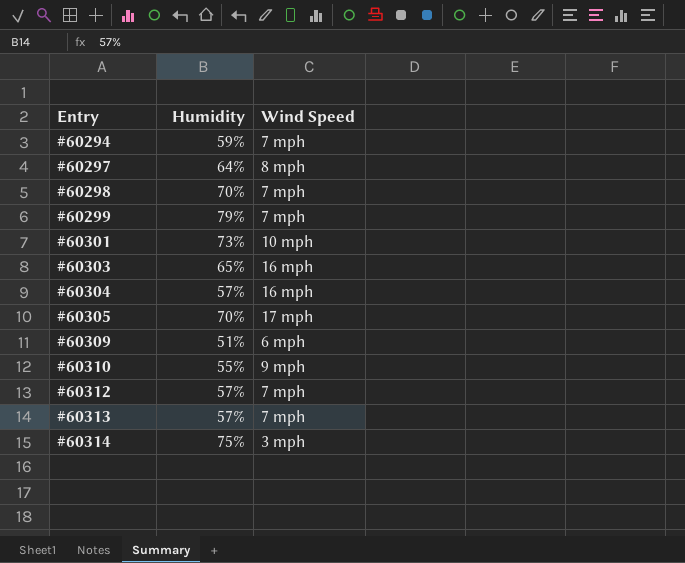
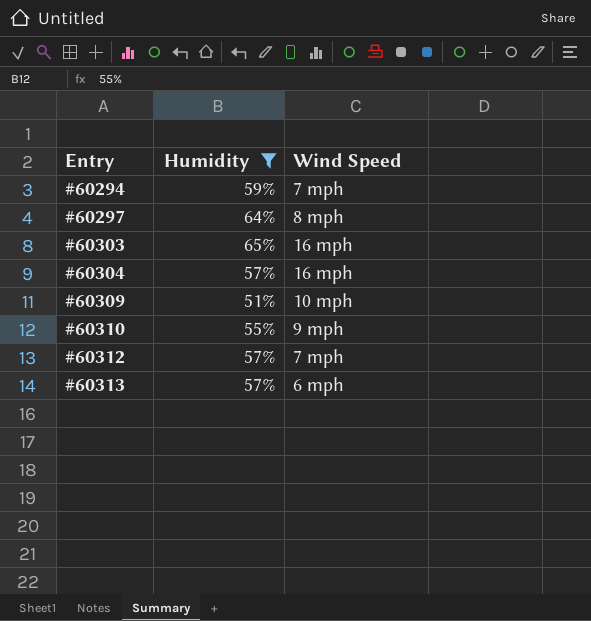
filter: none -> Humidity <= 65%
#60309 | Wind Speed: 6 mph -> 10 mph
#60313 | Wind Speed: 7 mph -> 6 mph

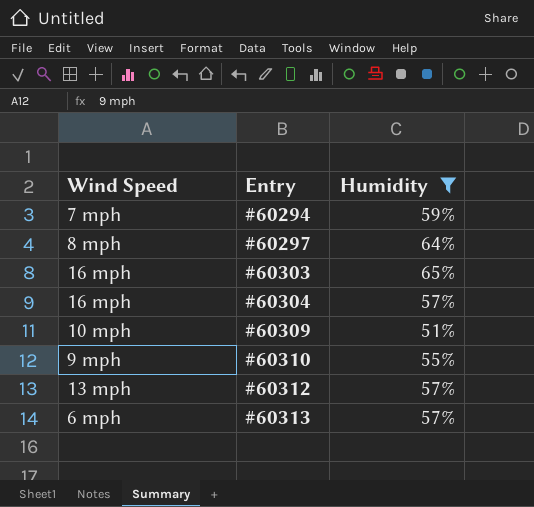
column Wind Speed | position: 3 -> 1
#60312 | Wind Speed: 7 mph -> 13 mph

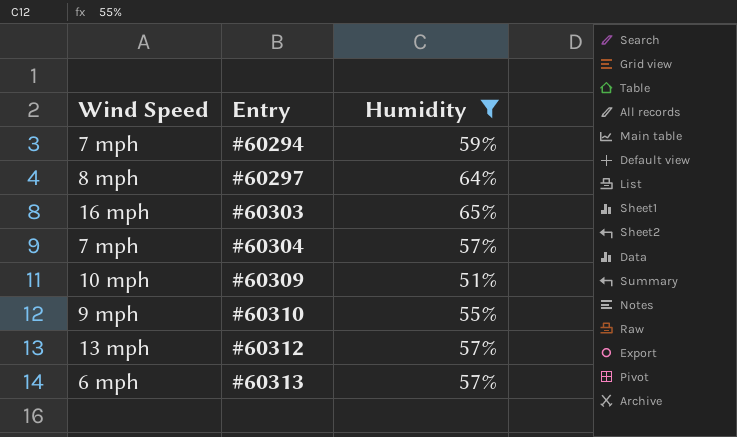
#60304 | Wind Speed: 16 mph -> 7 mph

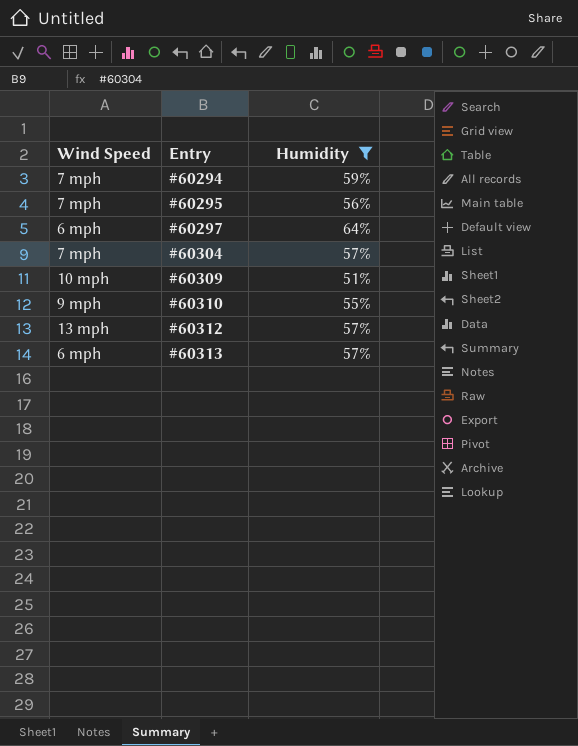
row #60303: 16 mph | 65% -> none
row #60295: none -> 7 mph | 56%
#60297 | Wind Speed: 8 mph -> 6 mph

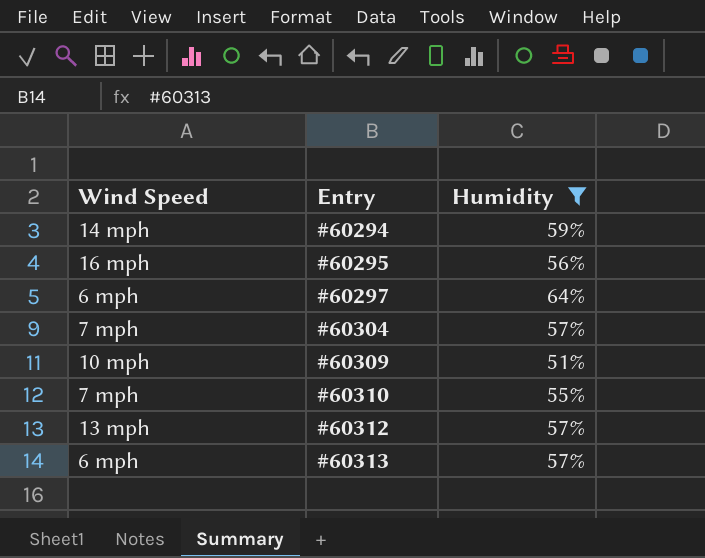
#60294 | Wind Speed: 7 mph -> 14 mph
#60295 | Wind Speed: 7 mph -> 16 mph
#60310 | Wind Speed: 9 mph -> 7 mph

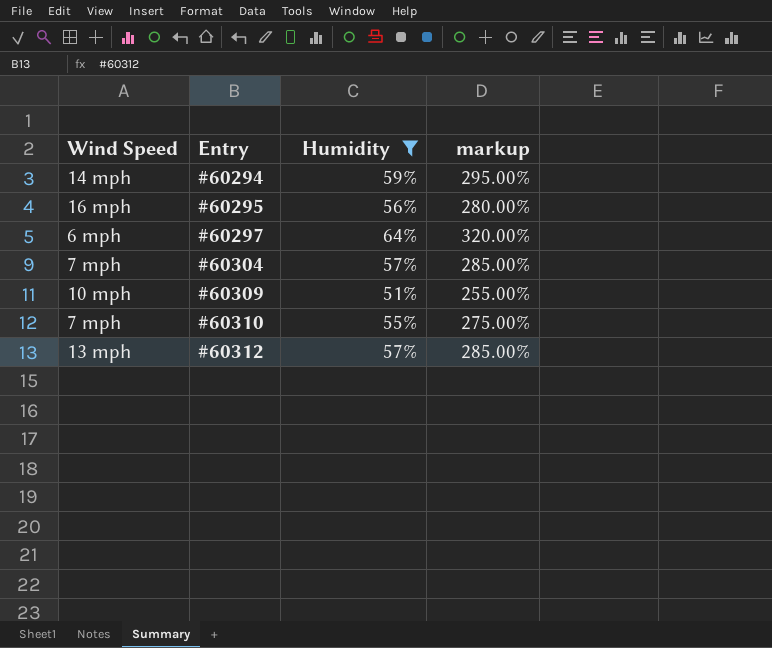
column markup | formula: none -> [Humidity] * 5
row #60313: 6 mph | 57% -> none

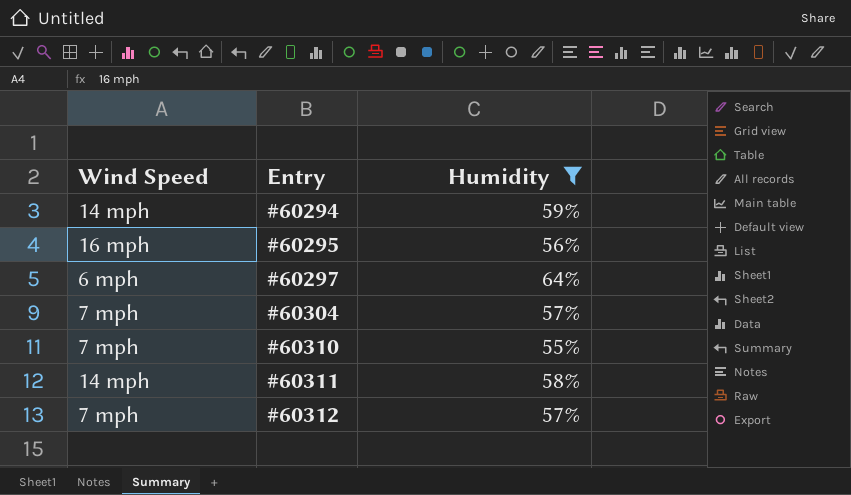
column markup | formula: [Humidity] * 5 -> none
row #60309: 10 mph | 51% | 255.00% -> none
row #60311: none -> 14 mph | 58%
#60312 | Wind Speed: 13 mph -> 7 mph

